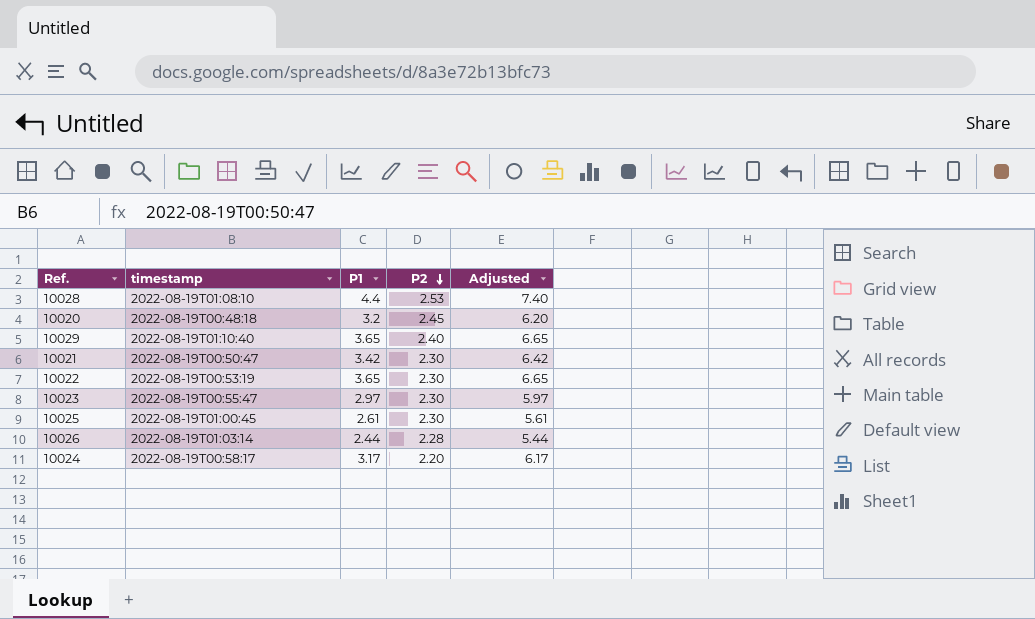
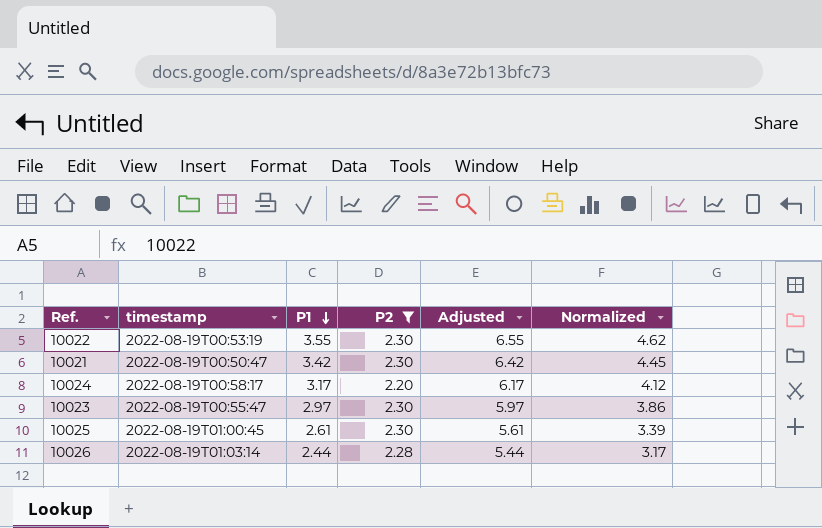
filter: none -> P2 <= 2.30
row order: P2 descending -> P1 descending
column Normalized | formula: none -> [P1] * 1.3
10022 | P1: 3.65 -> 3.55
10022 | Adjusted: 6.65 -> 6.55

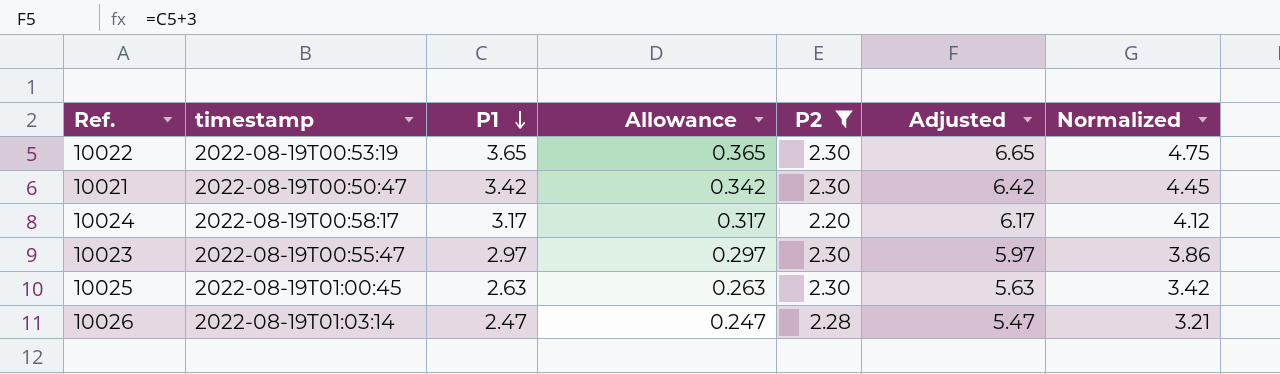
column Allowance | formula: none -> [P1] * 0.1
10022 | P1: 3.55 -> 3.65
10022 | Adjusted: 6.55 -> 6.65
10022 | Normalized: 4.62 -> 4.75
10025 | P1: 2.61 -> 2.63
10025 | Adjusted: 5.61 -> 5.63
10025 | Normalized: 3.39 -> 3.42
10026 | P1: 2.44 -> 2.47
10026 | Adjusted: 5.44 -> 5.47
10026 | Normalized: 3.17 -> 3.21

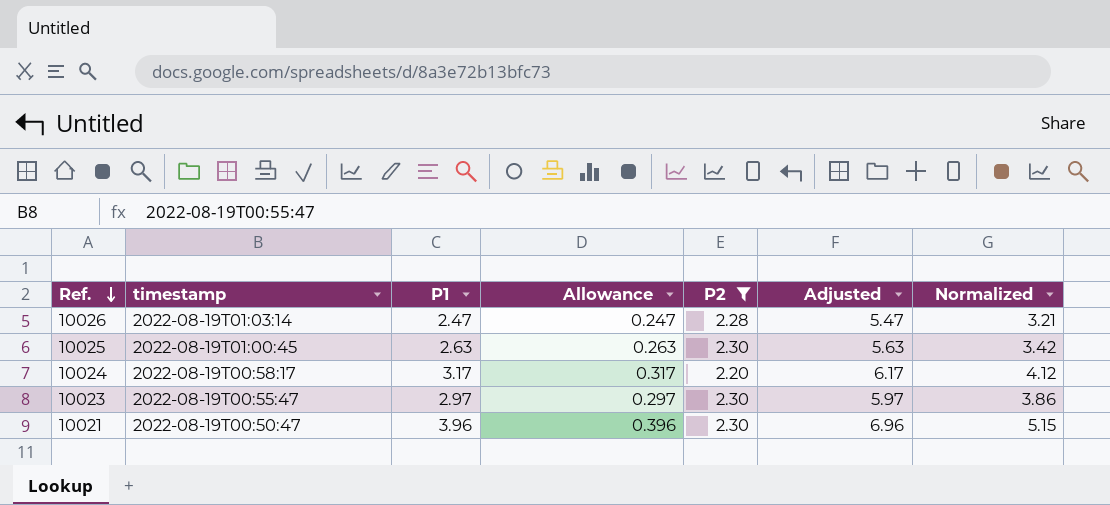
row order: P1 descending -> Ref. descending
row 10022: 2022-08-19T00:53:19 | 3.65 | 0.365 | 2.30 | 6.65 | 4.75 -> none
10021 | P1: 3.42 -> 3.96
10021 | Allowance: 0.342 -> 0.396
10021 | Adjusted: 6.42 -> 6.96
10021 | Normalized: 4.45 -> 5.15

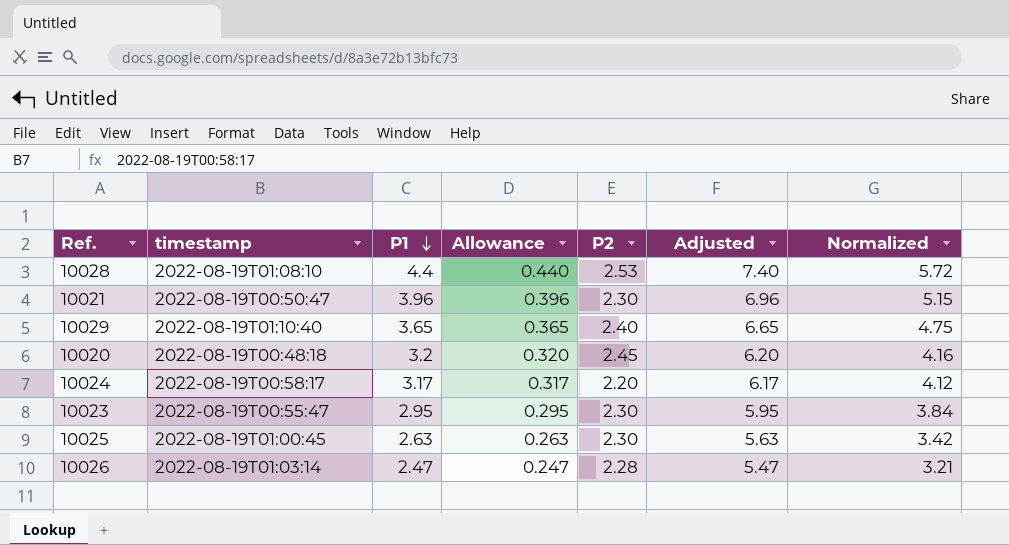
filter: P2 <= 2.30 -> none
row order: Ref. descending -> P1 descending
10023 | P1: 2.97 -> 2.95
10023 | Allowance: 0.297 -> 0.295
10023 | Adjusted: 5.97 -> 5.95
10023 | Normalized: 3.86 -> 3.84

